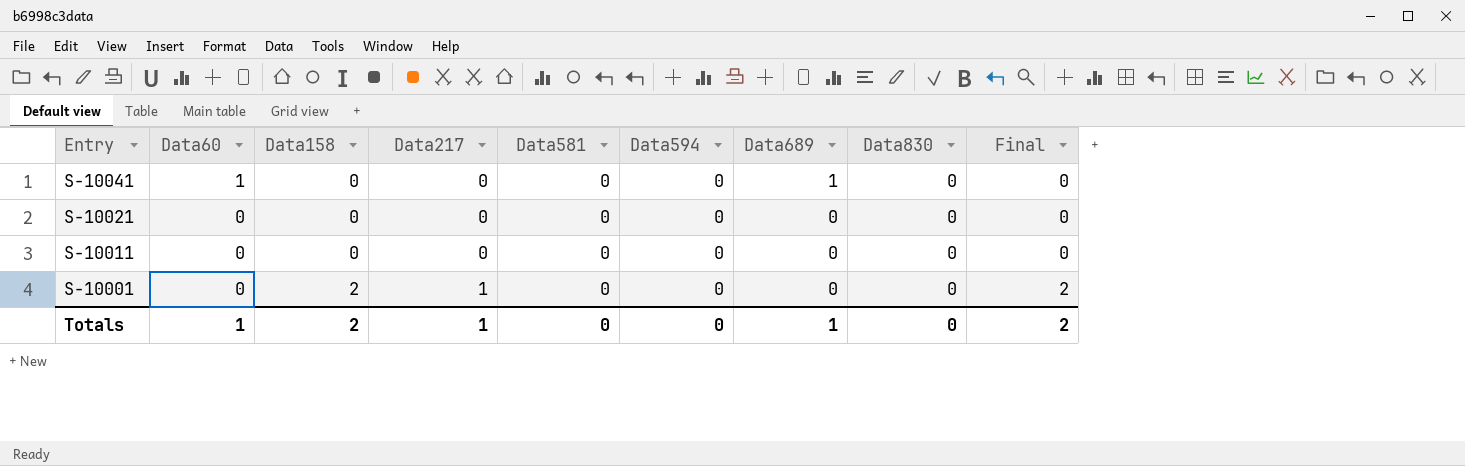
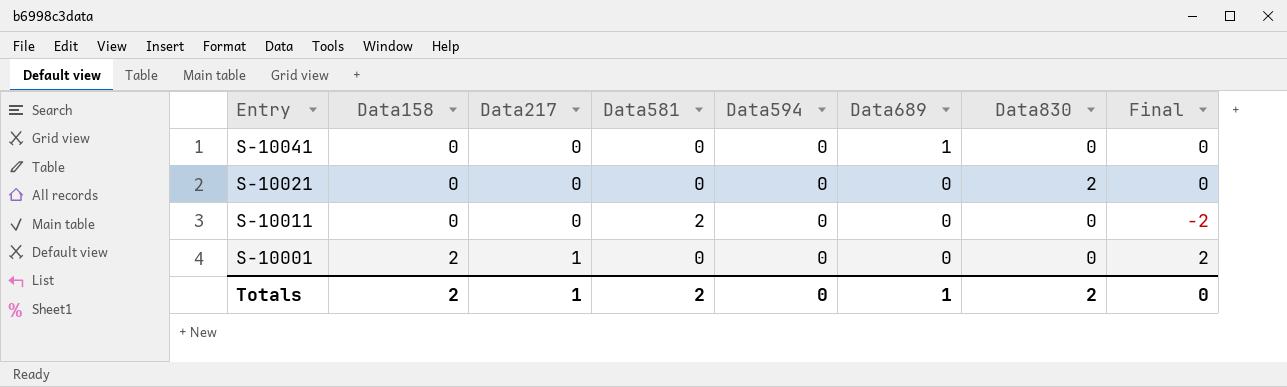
column Data60 | position: 2 -> none
S-10021 | Data830: 0 -> 2
S-10011 | Data581: 0 -> 2
S-10011 | Final: 0 -> -2
Totals | Data581: 0 -> 2
Totals | Data830: 0 -> 2
Totals | Final: 2 -> 0

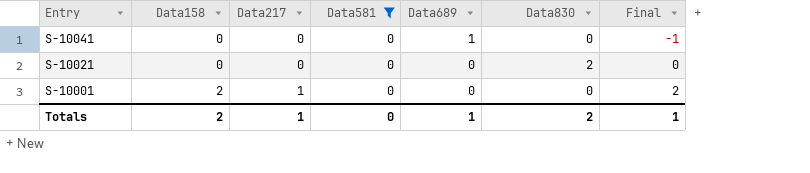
filter: none -> Data581 = 0
column Data594 | position: 5 -> none
column Final | formula: [Data158] - [Data581] -> [Data158] - [Data689]
Totals | Data581: 2 -> 0
Totals | Final: 0 -> 1

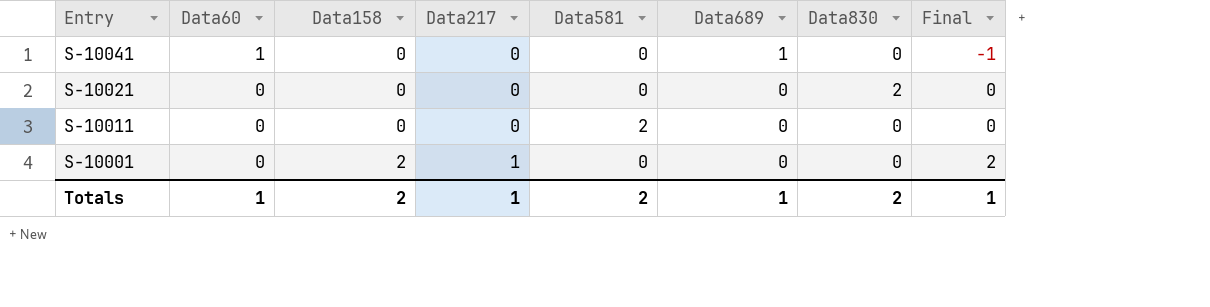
filter: Data581 = 0 -> none
column Data60 | position: none -> 2
Totals | Data581: 0 -> 2

